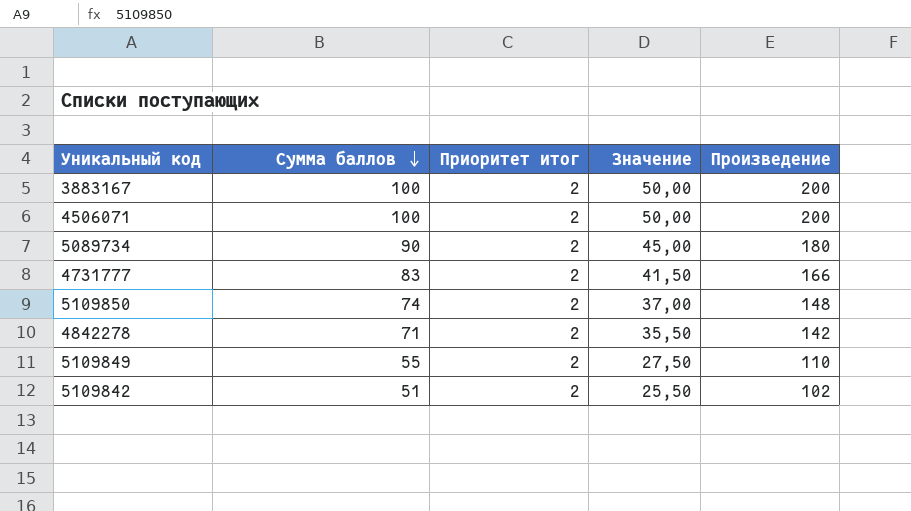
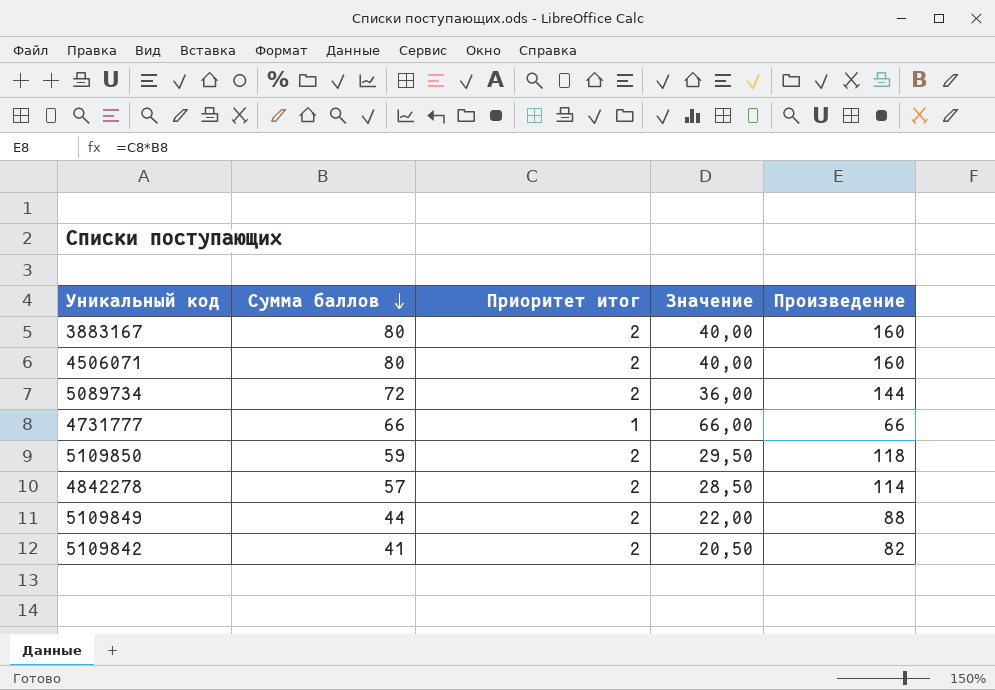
3883167 | Сумма баллов: 100 -> 80
3883167 | Значение: 50,00 -> 40,00
3883167 | Произведение: 200 -> 160
4506071 | Сумма баллов: 100 -> 80
4506071 | Значение: 50,00 -> 40,00
4506071 | Произведение: 200 -> 160
5089734 | Сумма баллов: 90 -> 72
5089734 | Значение: 45,00 -> 36,00
5089734 | Произведение: 180 -> 144
4731777 | Сумма баллов: 83 -> 66
4731777 | Приоритет итог: 2 -> 1
4731777 | Значение: 41,50 -> 66,00
4731777 | Произведение: 166 -> 66
5109850 | Сумма баллов: 74 -> 59
5109850 | Значение: 37,00 -> 29,50
5109850 | Произведение: 148 -> 118
4842278 | Сумма баллов: 71 -> 57
4842278 | Значение: 35,50 -> 28,50
4842278 | Произведение: 142 -> 114
5109849 | Сумма баллов: 55 -> 44
5109849 | Значение: 27,50 -> 22,00
5109849 | Произведение: 110 -> 88
5109842 | Сумма баллов: 51 -> 41
5109842 | Значение: 25,50 -> 20,50
5109842 | Произведение: 102 -> 82

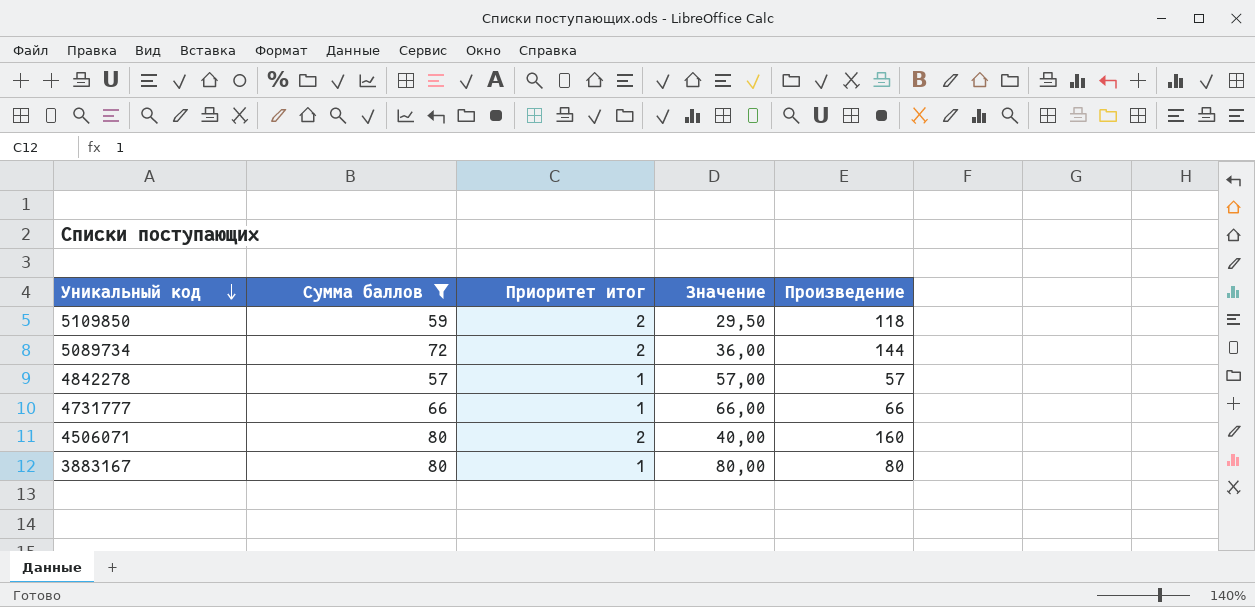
filter: none -> Сумма баллов >= 57
row order: Сумма баллов descending -> Уникальный код descending
4842278 | Приоритет итог: 2 -> 1
4842278 | Значение: 28,50 -> 57,00
4842278 | Произведение: 114 -> 57
3883167 | Приоритет итог: 2 -> 1
3883167 | Значение: 40,00 -> 80,00
3883167 | Произведение: 160 -> 80

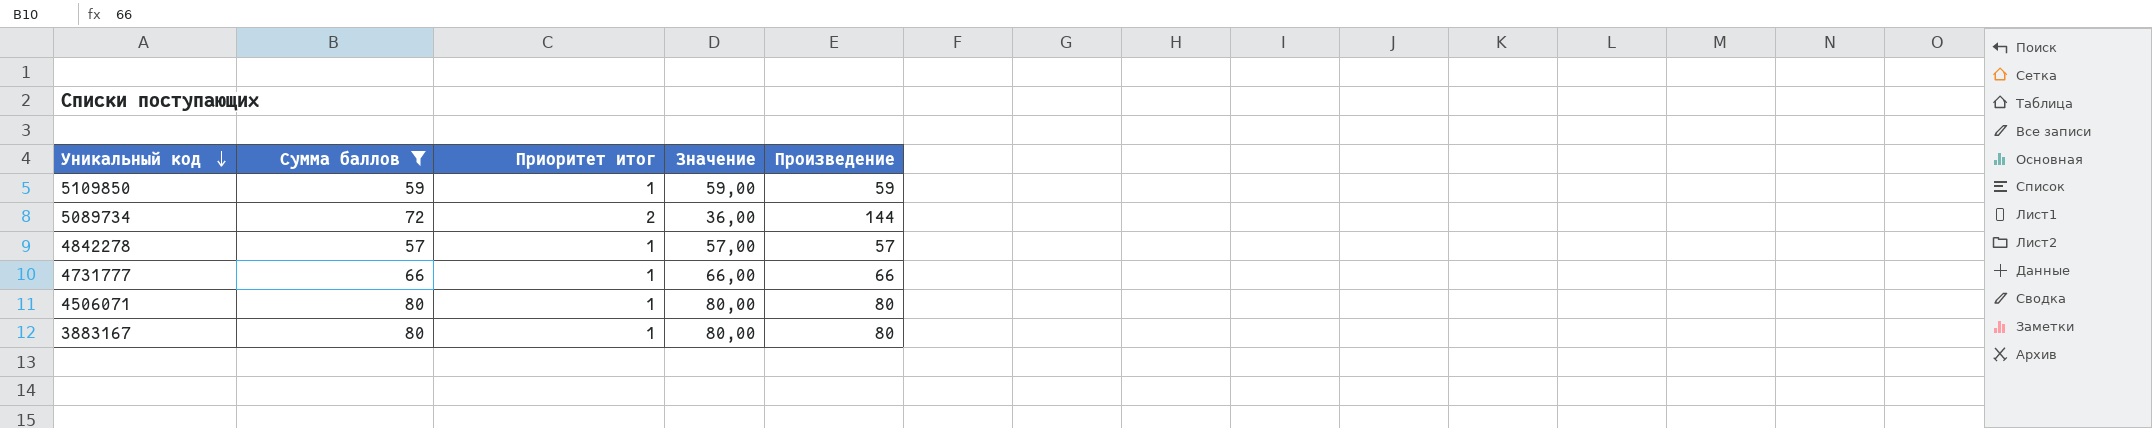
5109850 | Приоритет итог: 2 -> 1
5109850 | Значение: 29,50 -> 59,00
5109850 | Произведение: 118 -> 59
4506071 | Приоритет итог: 2 -> 1
4506071 | Значение: 40,00 -> 80,00
4506071 | Произведение: 160 -> 80

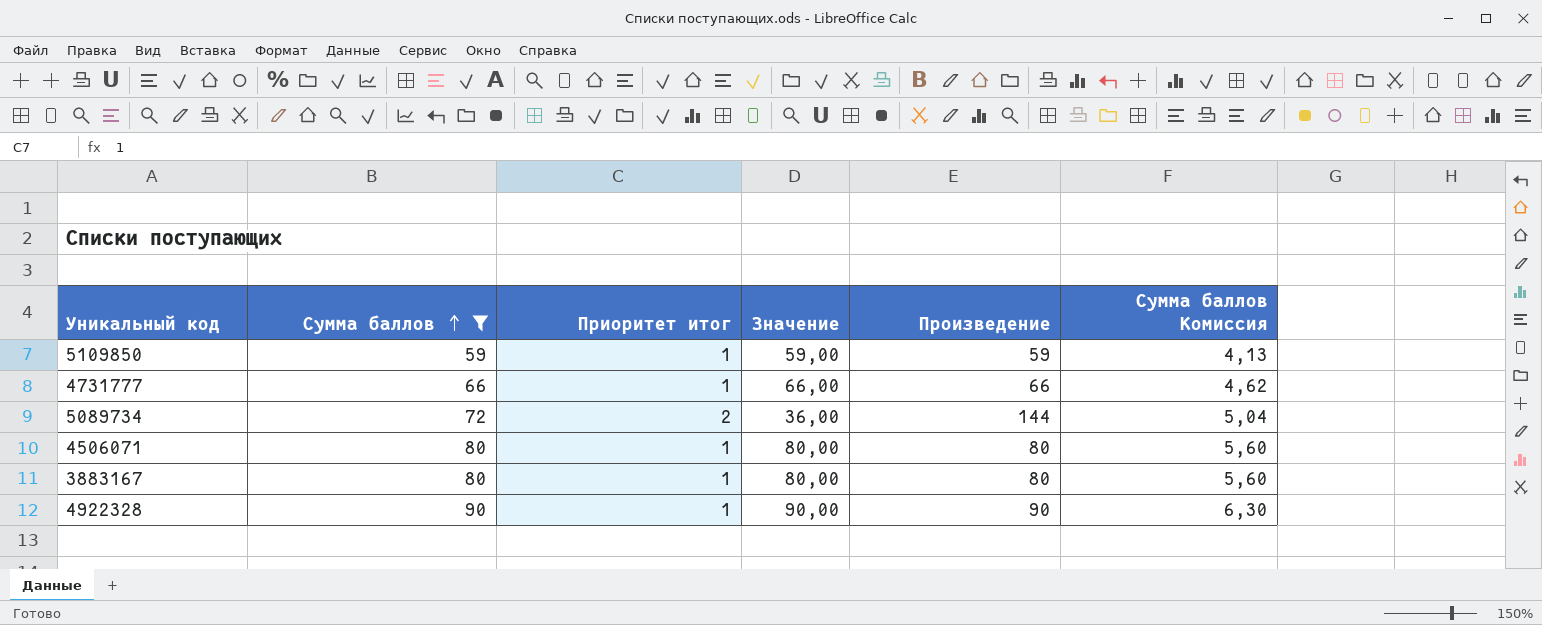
row order: Уникальный код descending -> Сумма баллов ascending
column Сумма баллов Комиссия | formula: none -> [Сумма баллов] * 0,07
row 4842278: 57 | 1 | 57,00 | 57 -> none
row 4922328: none -> 90 | 1 | 90,00 | 90 | 6,30

